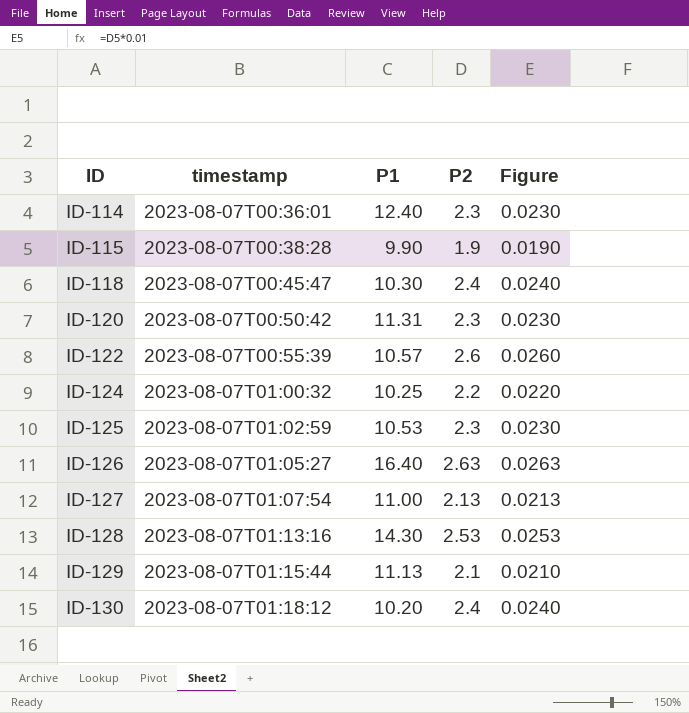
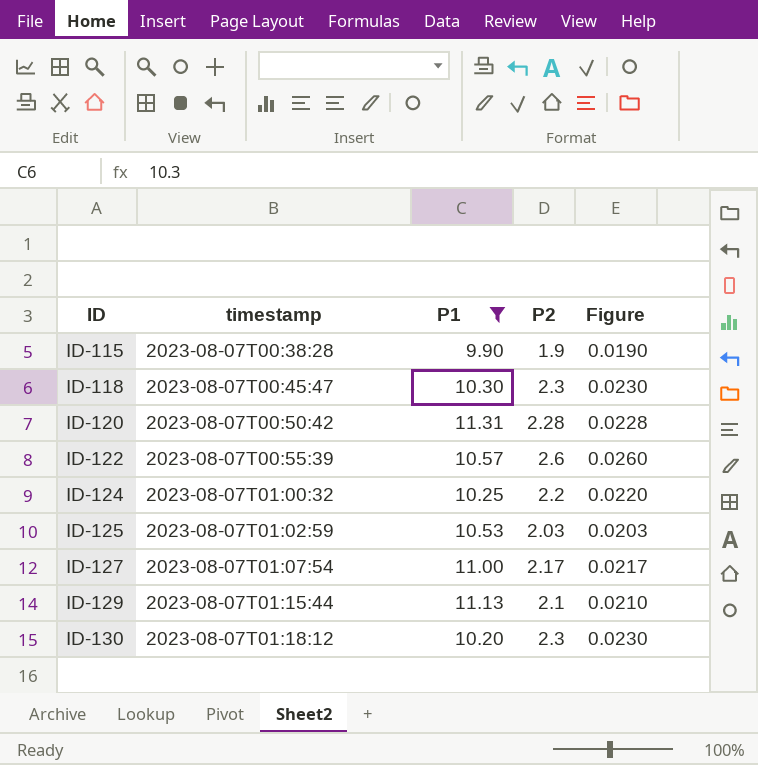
filter: none -> P1 <= 11.31
ID-118 | P2: 2.4 -> 2.3
ID-118 | Figure: 0.0240 -> 0.0230
ID-120 | P2: 2.3 -> 2.28
ID-120 | Figure: 0.0230 -> 0.0228
ID-125 | P2: 2.3 -> 2.03
ID-125 | Figure: 0.0230 -> 0.0203
ID-127 | P2: 2.13 -> 2.17
ID-127 | Figure: 0.0213 -> 0.0217
ID-130 | P2: 2.4 -> 2.3
ID-130 | Figure: 0.0240 -> 0.0230

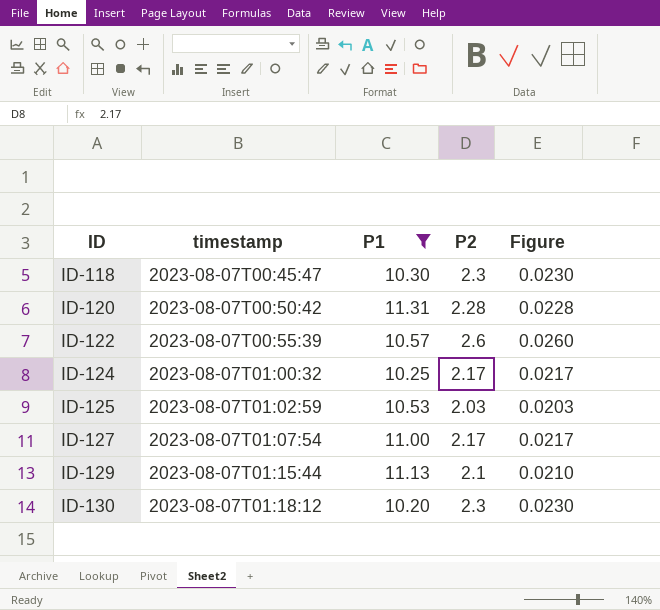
row ID-115: 2023-08-07T00:38:28 | 9.90 | 1.9 | 0.0190 -> none
ID-124 | P2: 2.2 -> 2.17
ID-124 | Figure: 0.0220 -> 0.0217

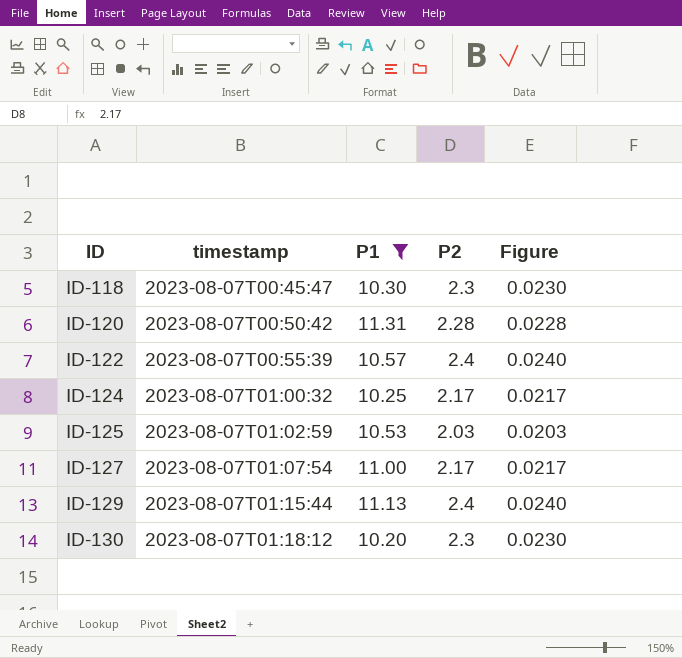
ID-122 | P2: 2.6 -> 2.4
ID-122 | Figure: 0.0260 -> 0.0240
ID-129 | P2: 2.1 -> 2.4
ID-129 | Figure: 0.0210 -> 0.0240

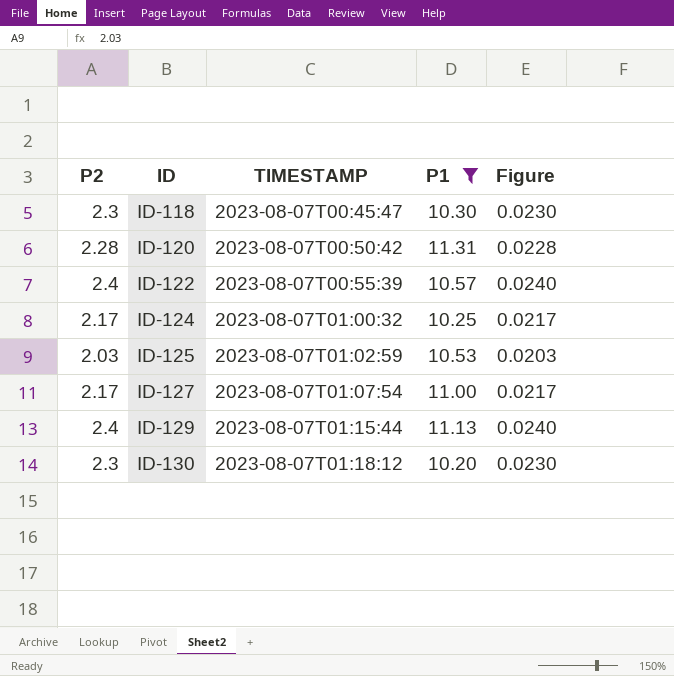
column P2 | position: 4 -> 1
column name: timestamp -> TIMESTAMP

